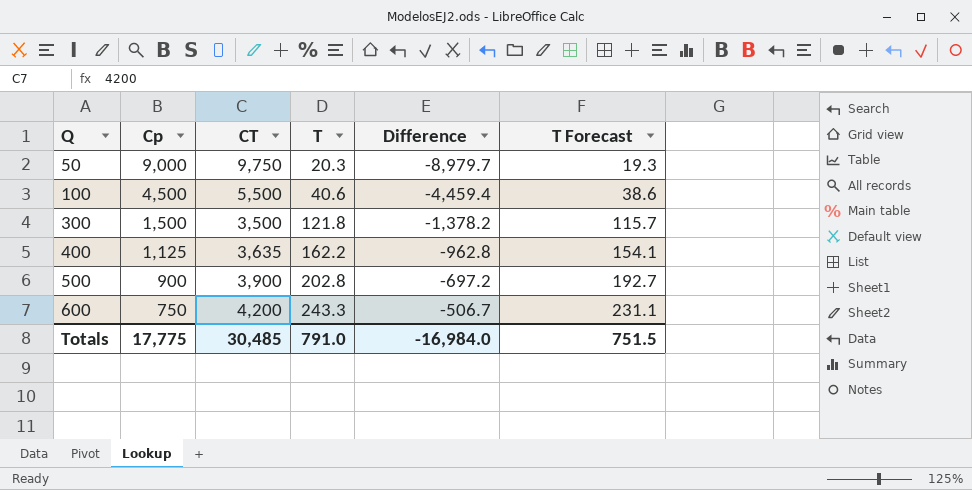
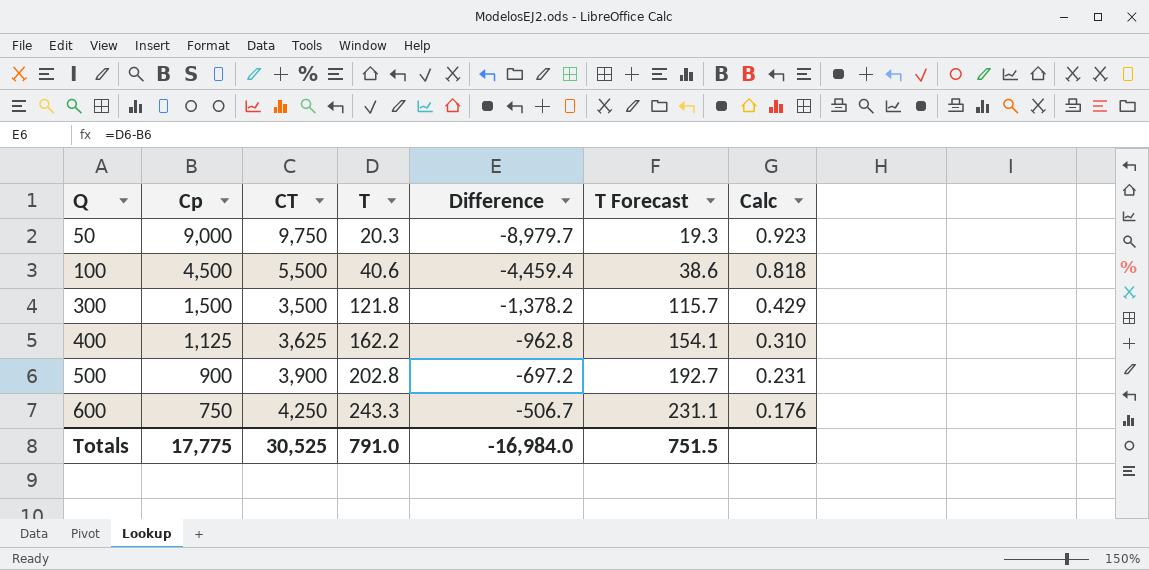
column Calc | formula: none -> [Cp] / [CT]
400 | CT: 3,635 -> 3,625
600 | CT: 4,200 -> 4,250
Totals | CT: 30,485 -> 30,525

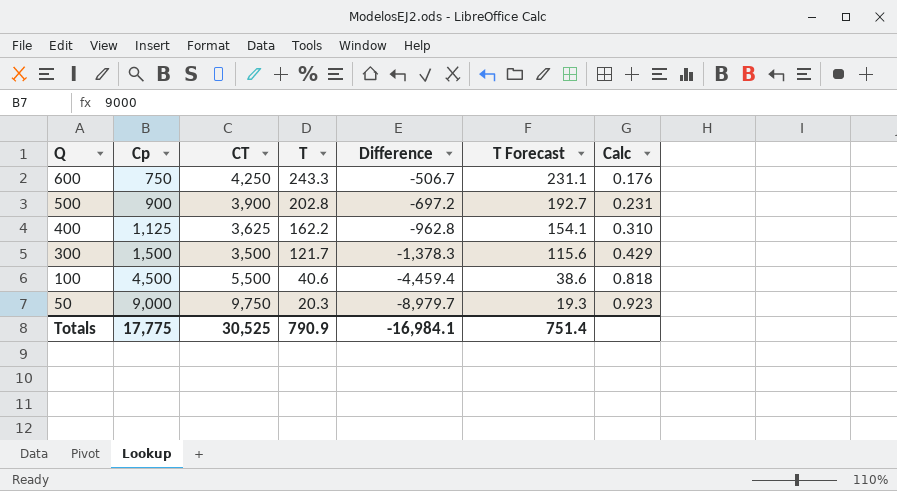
row order: Q ascending -> Q descending
300 | T: 121.8 -> 121.7
300 | Difference: -1,378.2 -> -1,378.3
300 | T Forecast: 115.7 -> 115.6
Totals | T: 791.0 -> 790.9
Totals | Difference: -16,984.0 -> -16,984.1
Totals | T Forecast: 751.5 -> 751.4

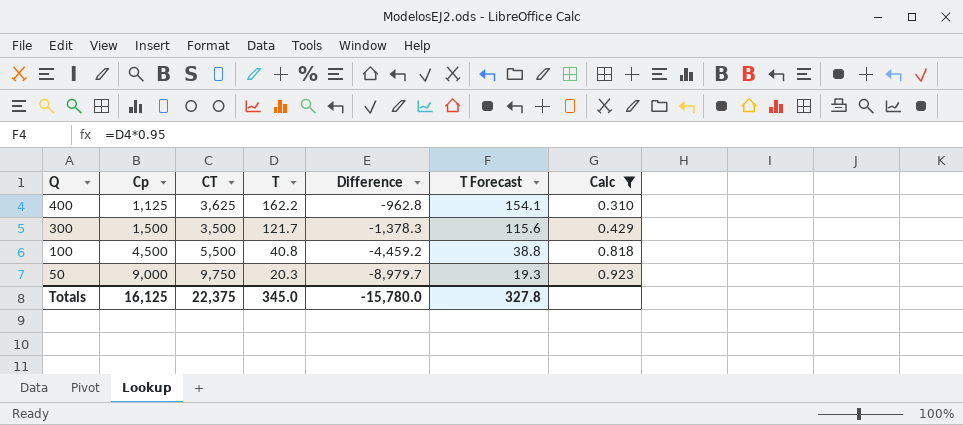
filter: none -> Calc >= 0.310
100 | T: 40.6 -> 40.8
100 | Difference: -4,459.4 -> -4,459.2
100 | T Forecast: 38.6 -> 38.8
Totals | Cp: 17,775 -> 16,125
Totals | CT: 30,525 -> 22,375
Totals | T: 790.9 -> 345.0
Totals | Difference: -16,984.1 -> -15,780.0
Totals | T Forecast: 751.4 -> 327.8

